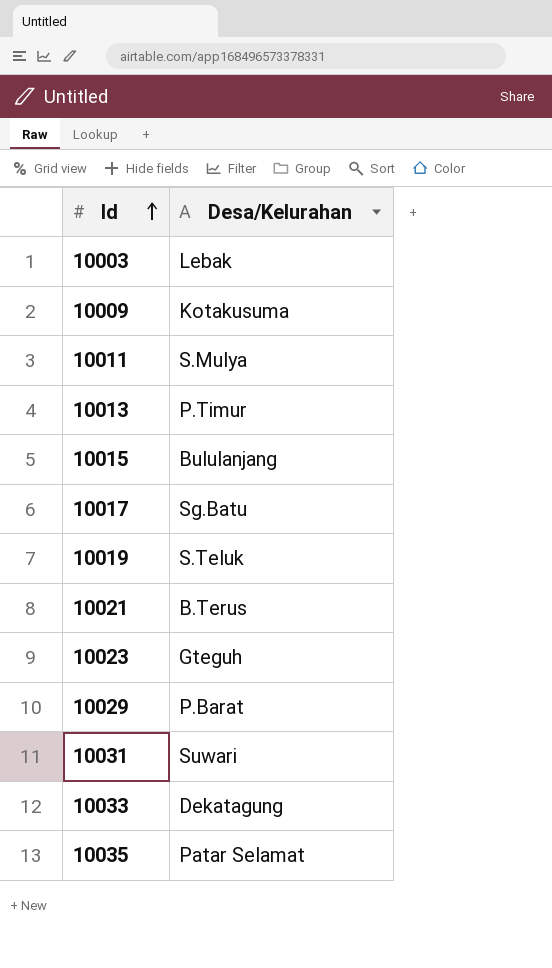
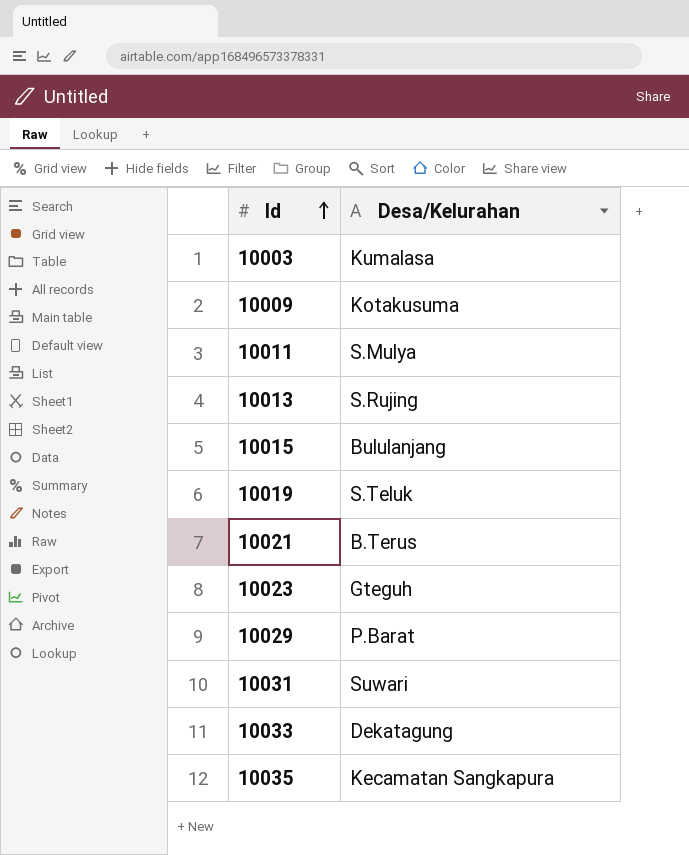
row 10017: Sg.Batu -> none
10003 | Desa/Kelurahan: Lebak -> Kumalasa
10013 | Desa/Kelurahan: P.Timur -> S.Rujing
10035 | Desa/Kelurahan: Patar Selamat -> Kecamatan Sangkapura

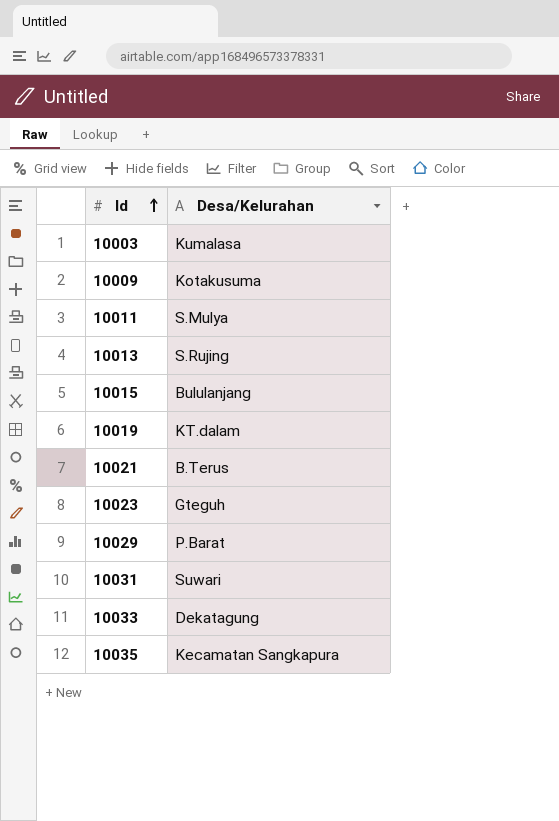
10019 | Desa/Kelurahan: S.Teluk -> KT.dalam

